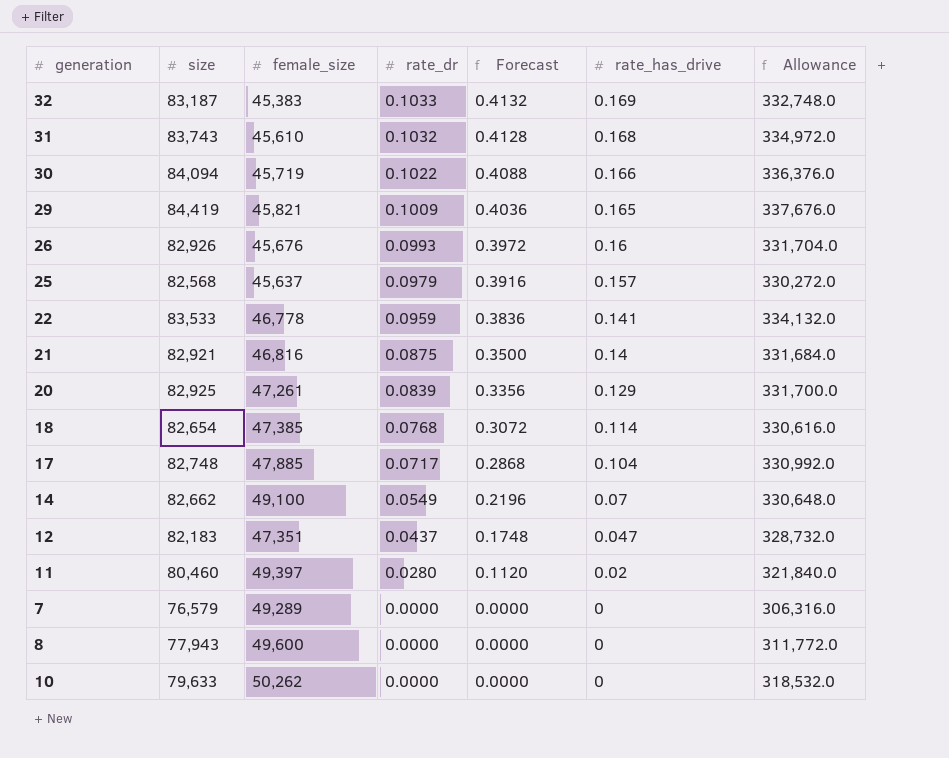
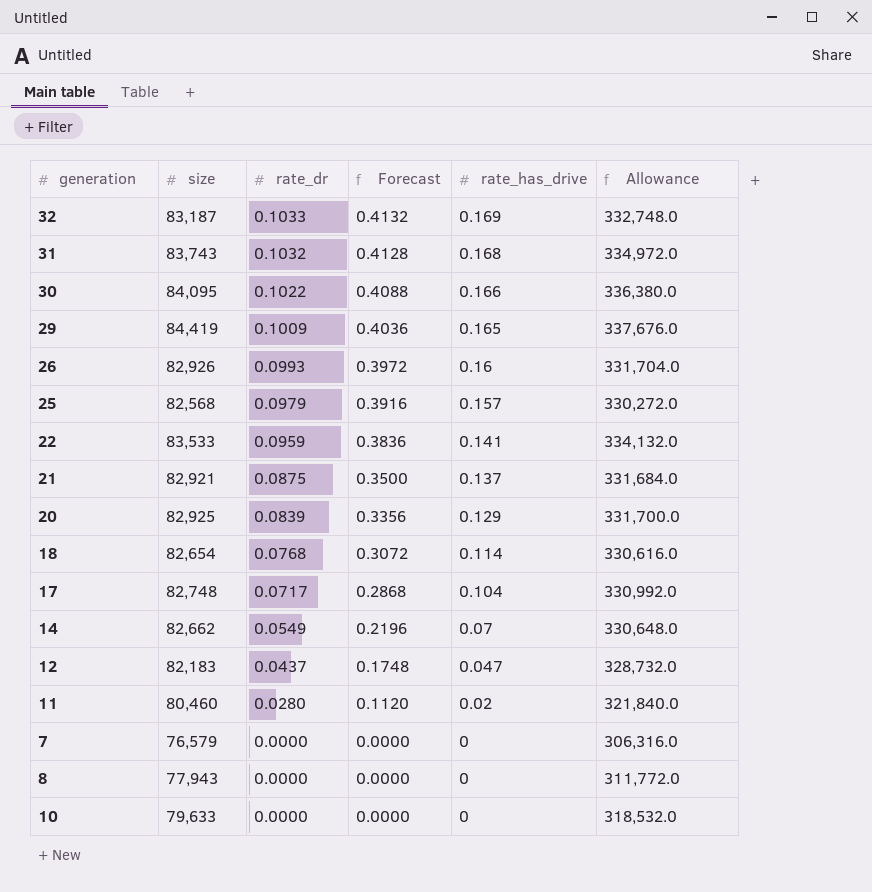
column female_size | position: 3 -> none
30 | size: 84,094 -> 84,095
30 | Allowance: 336,376.0 -> 336,380.0
21 | rate_has_drive: 0.14 -> 0.137

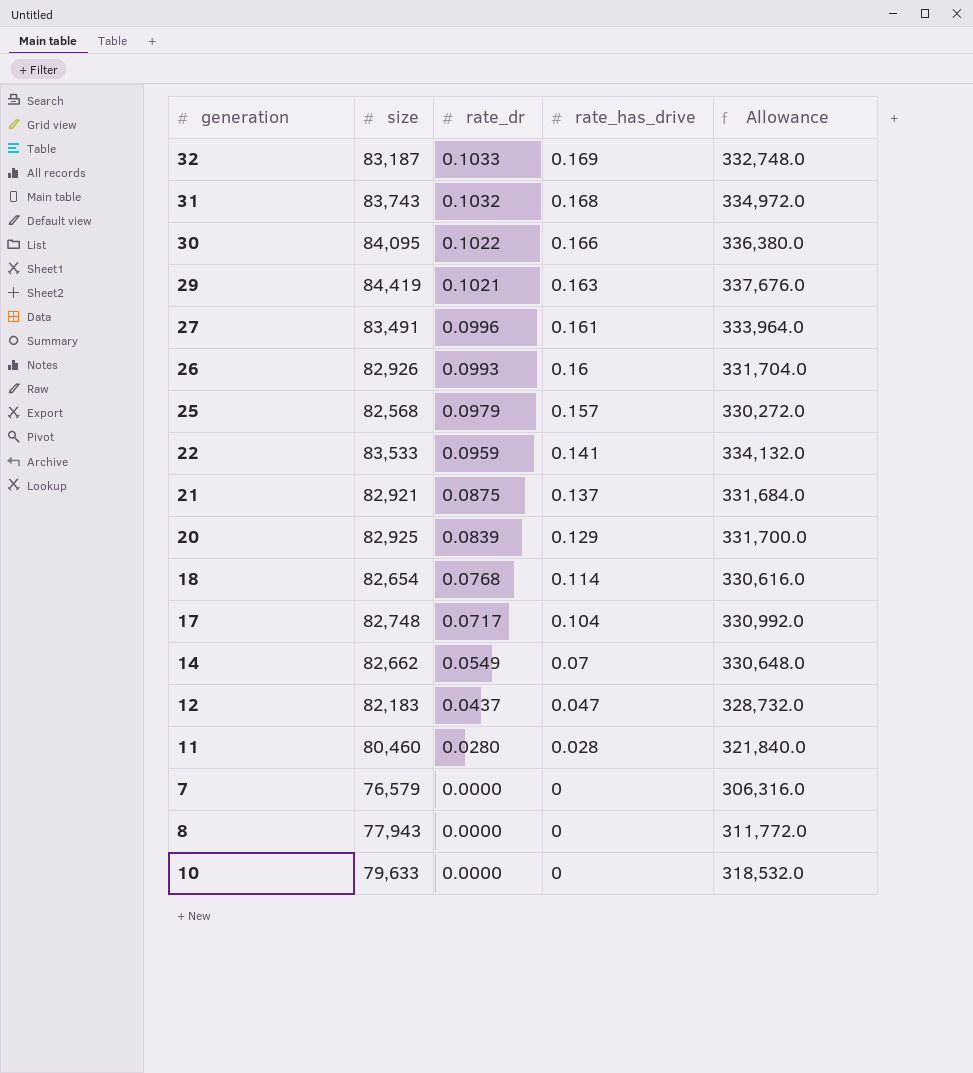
column Forecast | formula: [rate_dr] * 4 -> none
29 | rate_dr: 0.1009 -> 0.1021
29 | rate_has_drive: 0.165 -> 0.163
row 27: none -> 83,491 | 0.0996 | 0.161 | 333,964.0
11 | rate_has_drive: 0.02 -> 0.028

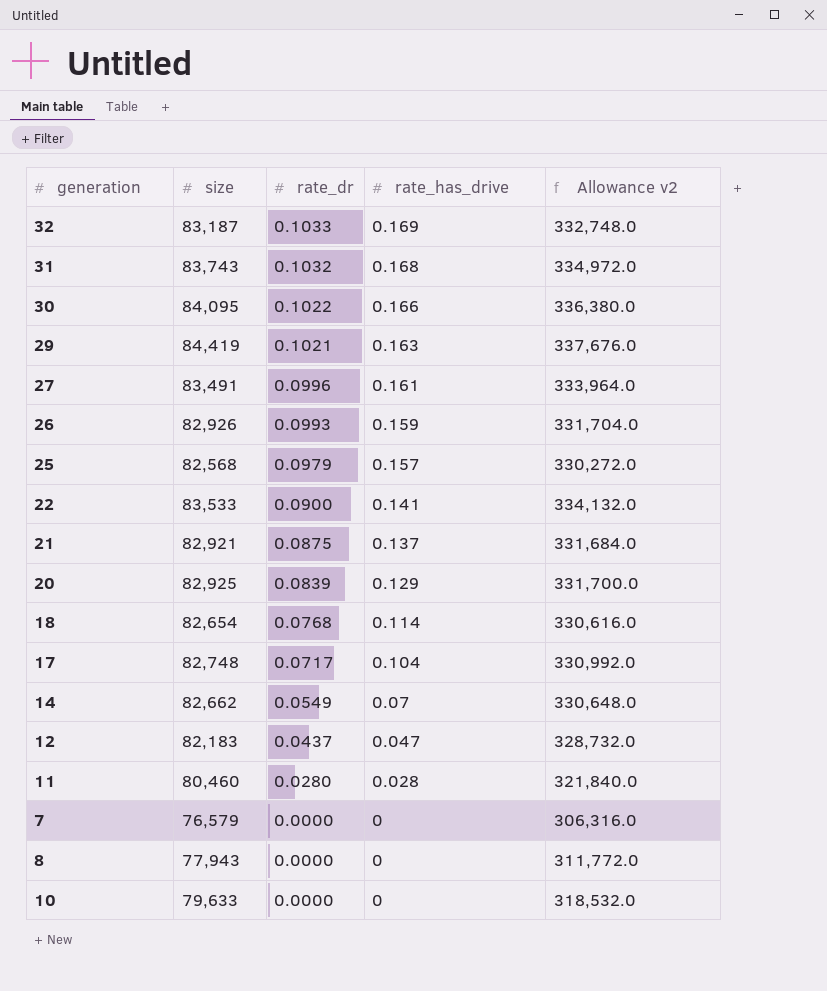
column name: Allowance -> Allowance v2
26 | rate_has_drive: 0.16 -> 0.159
22 | rate_dr: 0.0959 -> 0.0900

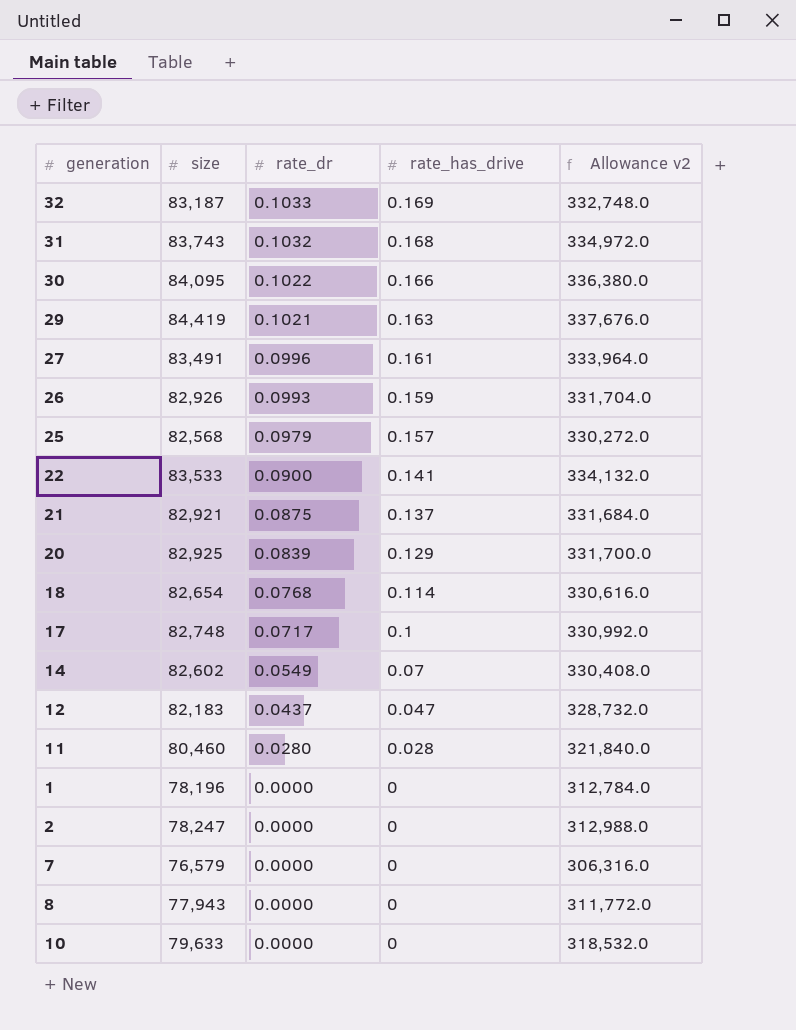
17 | rate_has_drive: 0.104 -> 0.1
14 | size: 82,662 -> 82,602
14 | Allowance v2: 330,648.0 -> 330,408.0
row 1: none -> 78,196 | 0.0000 | 0 | 312,784.0
row 2: none -> 78,247 | 0.0000 | 0 | 312,988.0

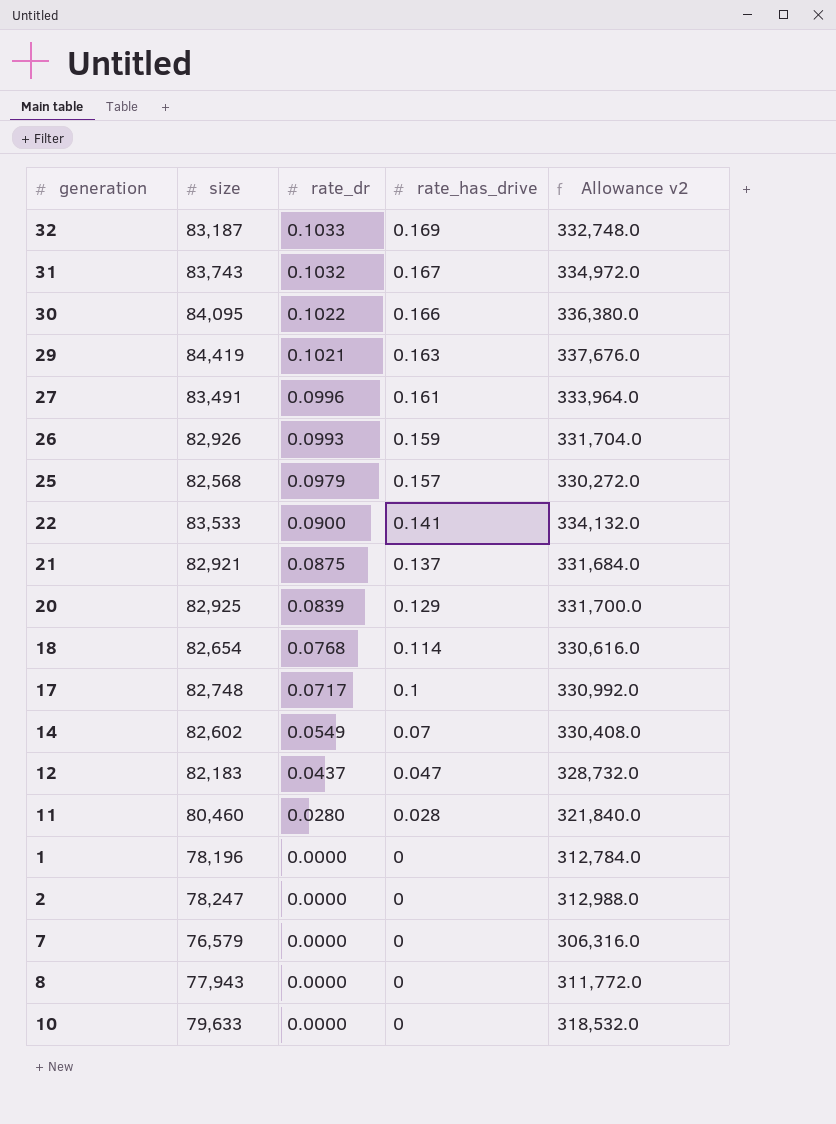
31 | rate_has_drive: 0.168 -> 0.167

